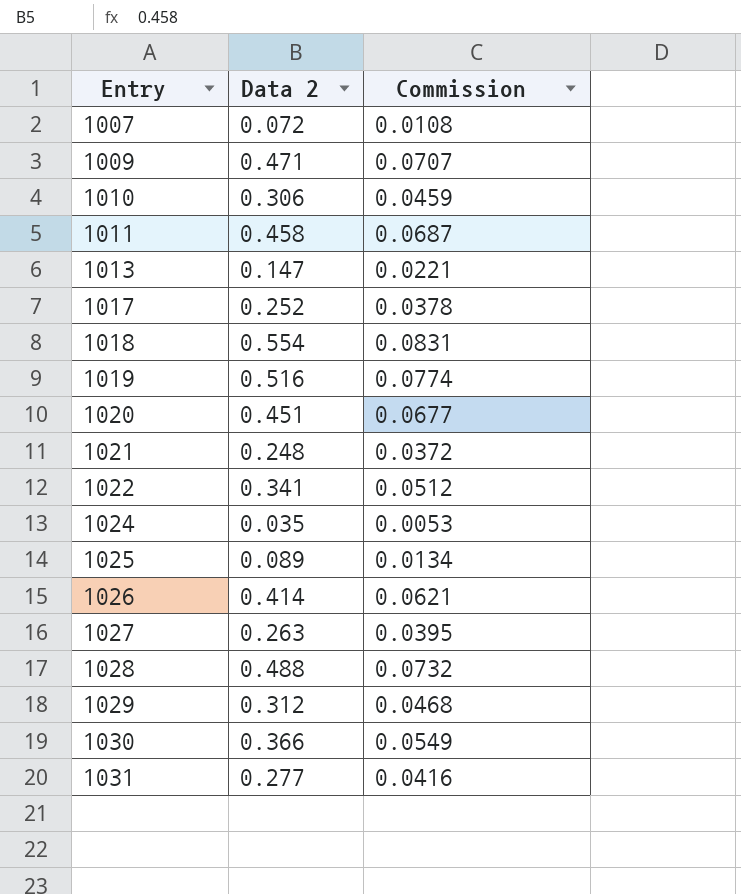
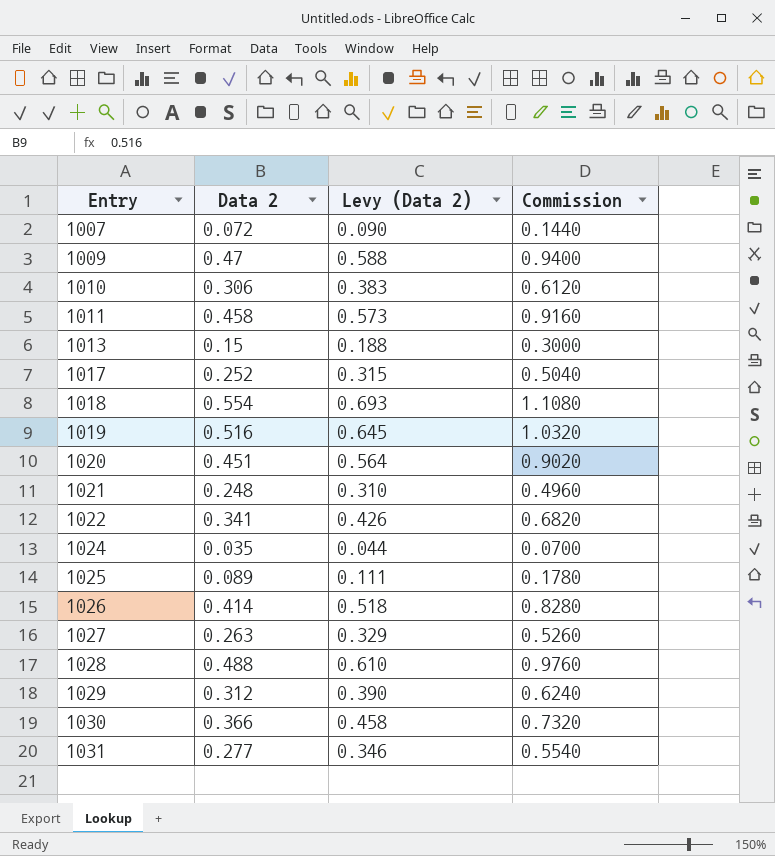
column Levy (Data 2) | formula: none -> [Data 2] * 1.25
column Commission | formula: [Data 2] * 0.15 -> [Data 2] * 2
1009 | Data 2: 0.471 -> 0.47
1013 | Data 2: 0.147 -> 0.15

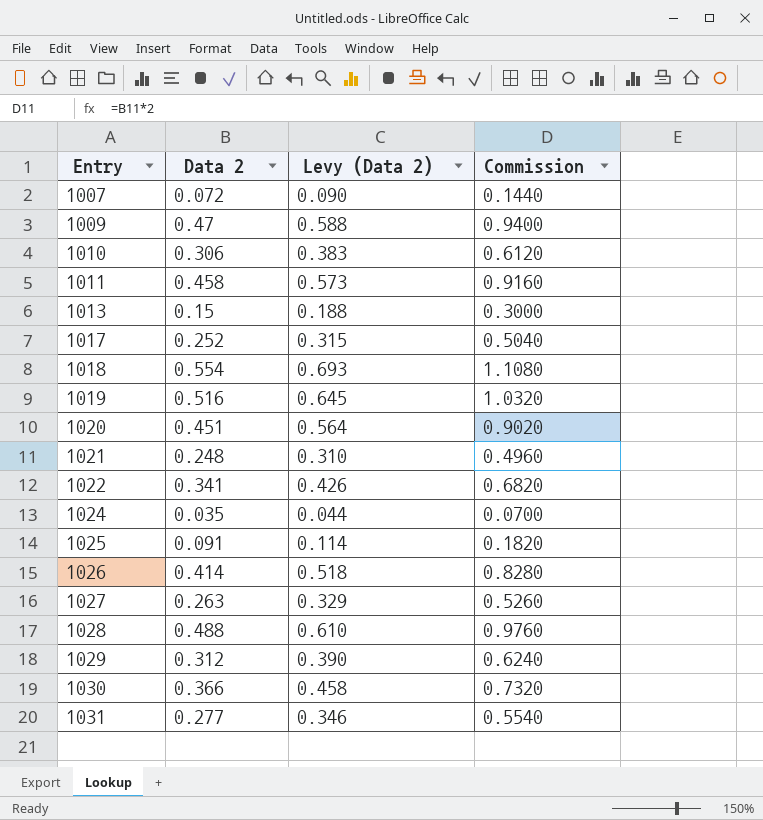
1025 | Data 2: 0.089 -> 0.091
1025 | Levy (Data 2): 0.111 -> 0.114
1025 | Commission: 0.1780 -> 0.1820

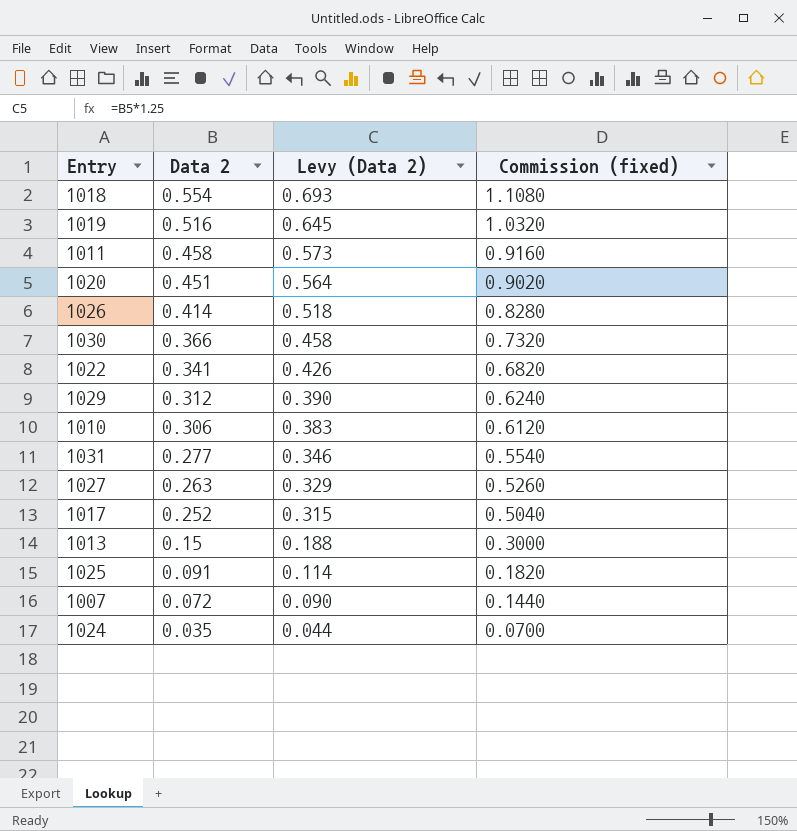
row order: Entry ascending -> Data 2 descending
column name: Commission -> Commission (fixed)
row 1009: 0.47 | 0.588 | 0.9400 -> none
row 1021: 0.248 | 0.310 | 0.4960 -> none
row 1028: 0.488 | 0.610 | 0.9760 -> none

